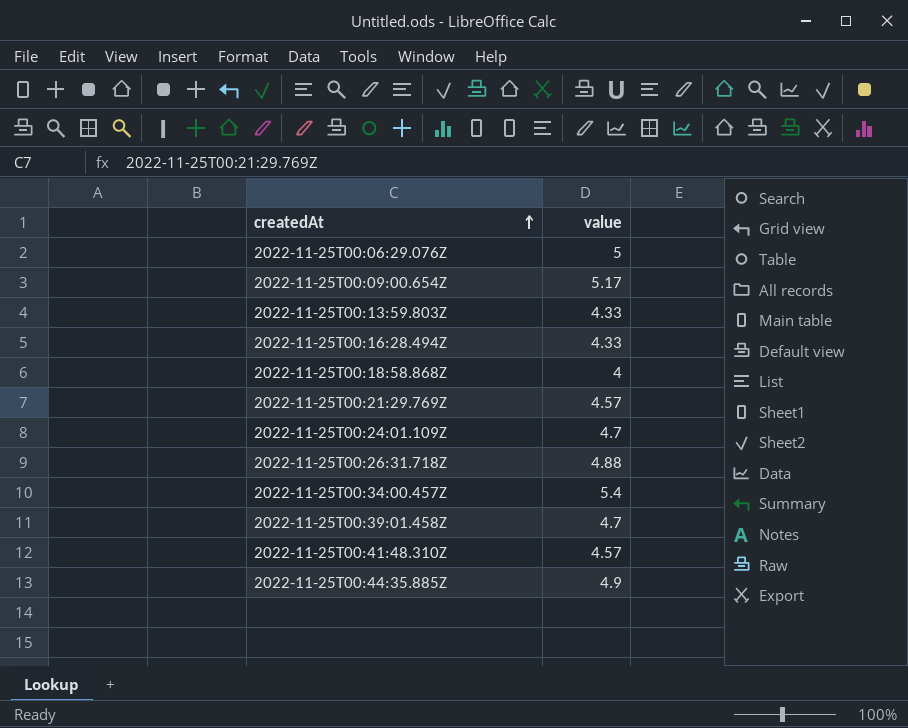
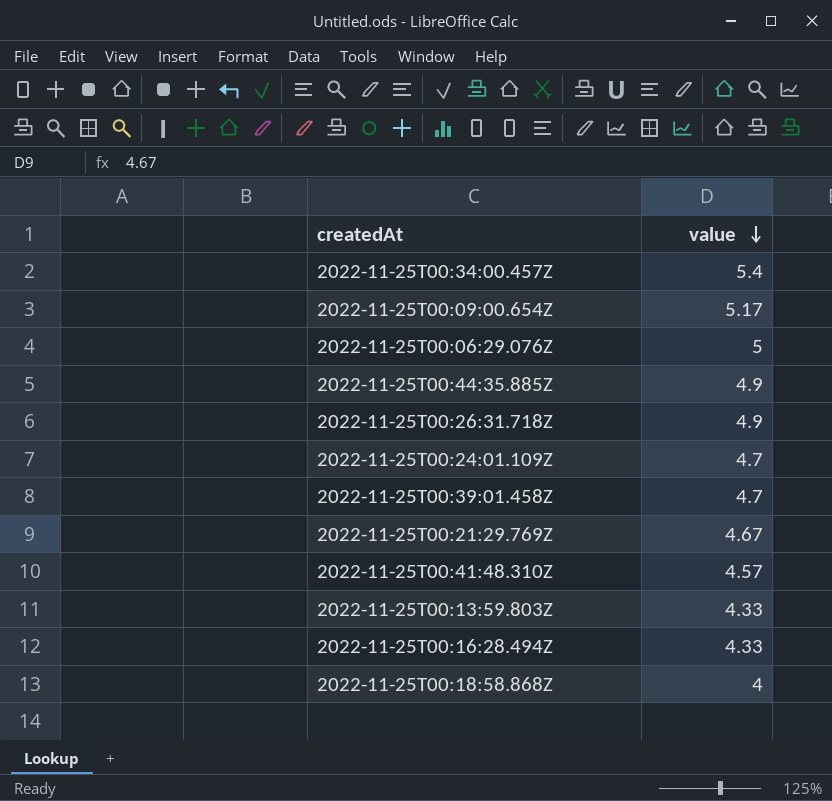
row order: createdAt ascending -> value descending
2022-11-25T00:26:31.718Z | value: 4.88 -> 4.9
2022-11-25T00:21:29.769Z | value: 4.57 -> 4.67

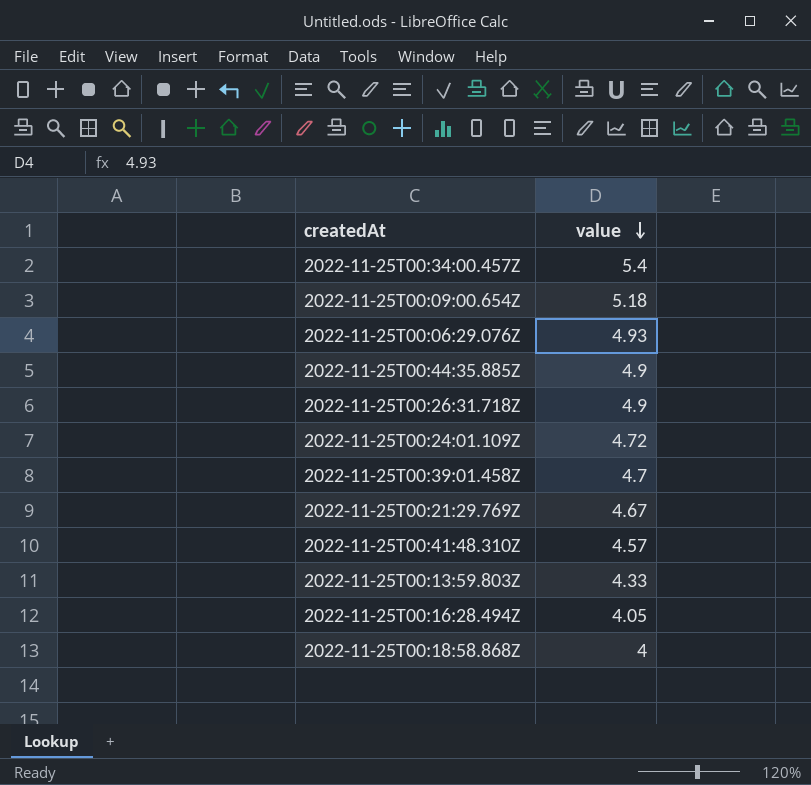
2022-11-25T00:09:00.654Z | value: 5.17 -> 5.18
2022-11-25T00:06:29.076Z | value: 5 -> 4.93
2022-11-25T00:24:01.109Z | value: 4.7 -> 4.72
2022-11-25T00:16:28.494Z | value: 4.33 -> 4.05

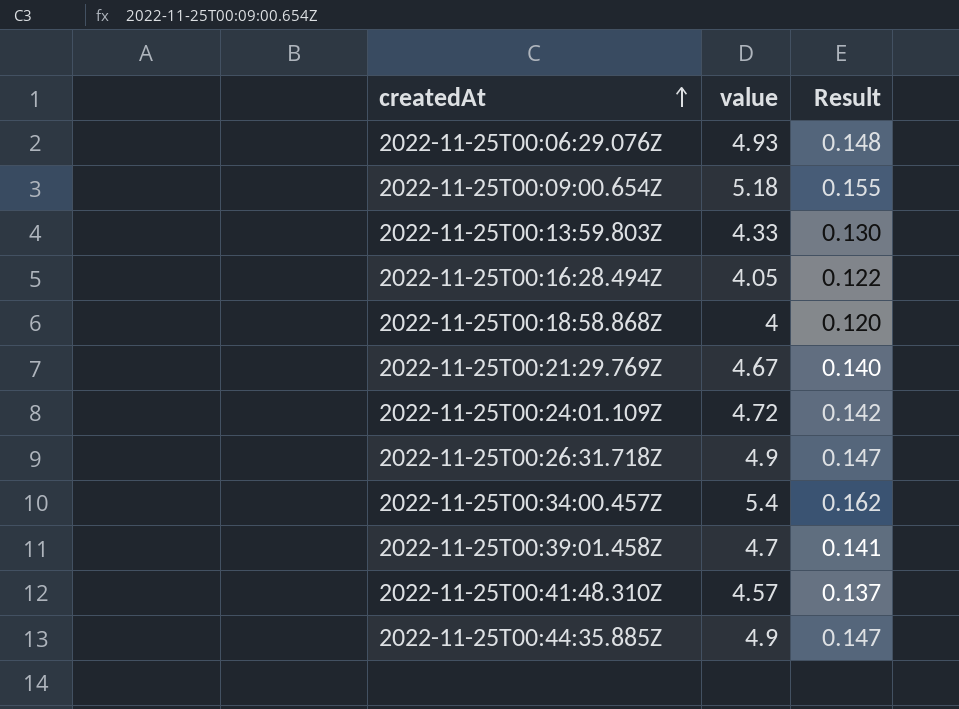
row order: value descending -> createdAt ascending
column Result | formula: none -> [value] * 0.03

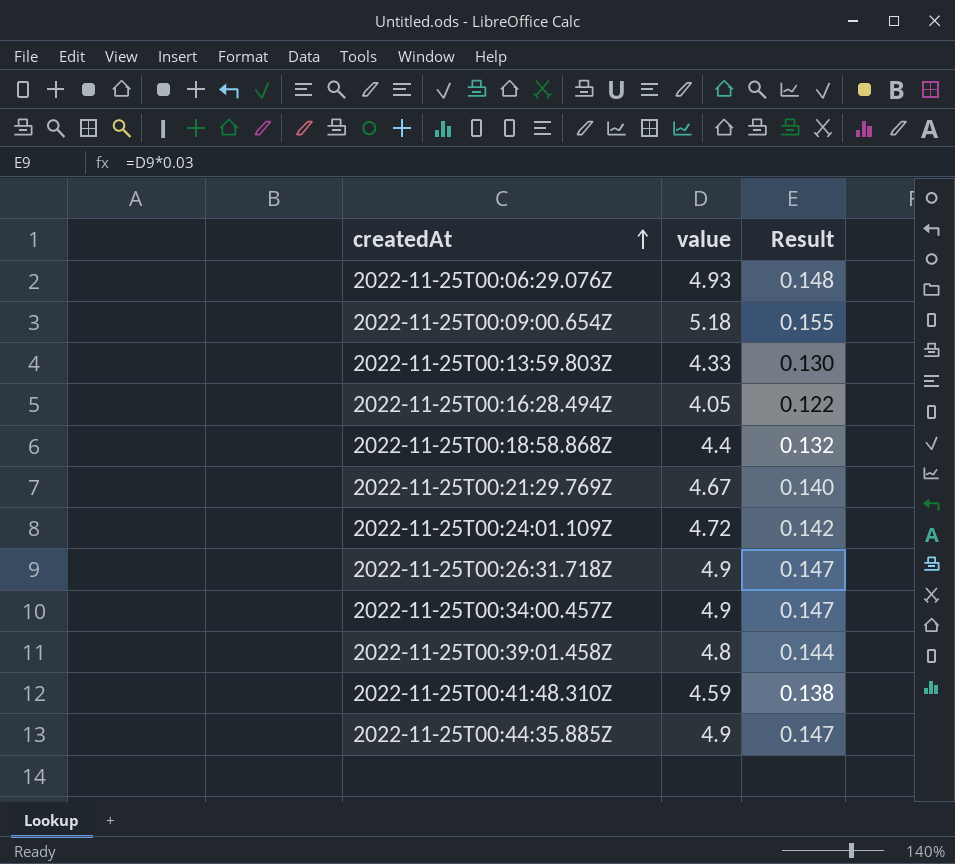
2022-11-25T00:18:58.868Z | value: 4 -> 4.4
2022-11-25T00:18:58.868Z | Result: 0.120 -> 0.132
2022-11-25T00:34:00.457Z | value: 5.4 -> 4.9
2022-11-25T00:34:00.457Z | Result: 0.162 -> 0.147
2022-11-25T00:39:01.458Z | value: 4.7 -> 4.8
2022-11-25T00:39:01.458Z | Result: 0.141 -> 0.144
2022-11-25T00:41:48.310Z | value: 4.57 -> 4.59
2022-11-25T00:41:48.310Z | Result: 0.137 -> 0.138

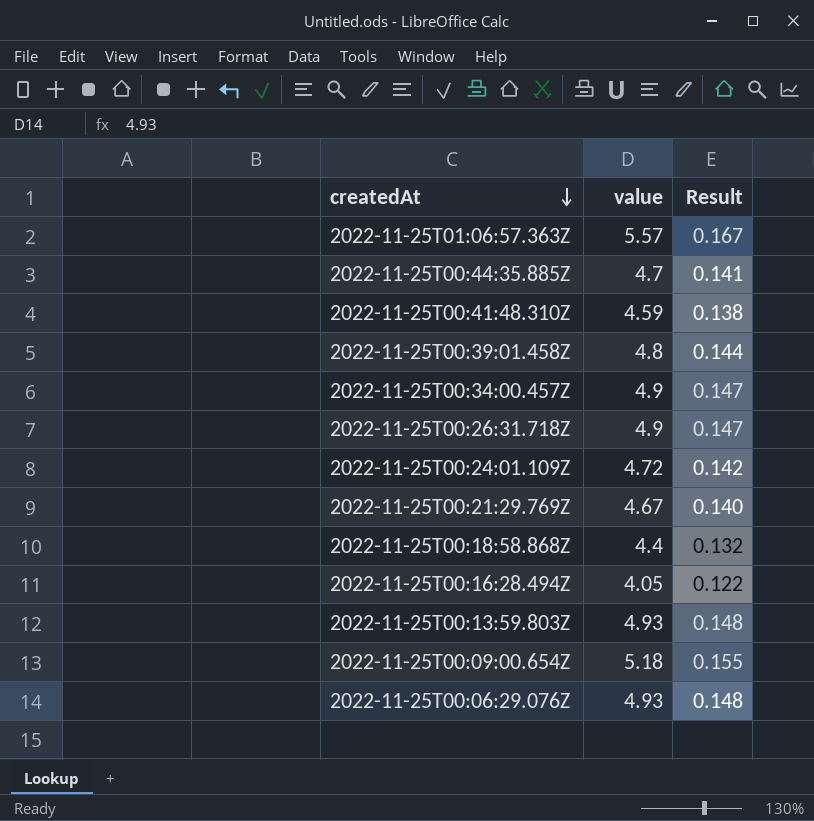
row order: createdAt ascending -> createdAt descending
row 2022-11-25T01:06:57.363Z: none -> 5.57 | 0.167
2022-11-25T00:44:35.885Z | value: 4.9 -> 4.7
2022-11-25T00:44:35.885Z | Result: 0.147 -> 0.141
2022-11-25T00:13:59.803Z | value: 4.33 -> 4.93
2022-11-25T00:13:59.803Z | Result: 0.130 -> 0.148

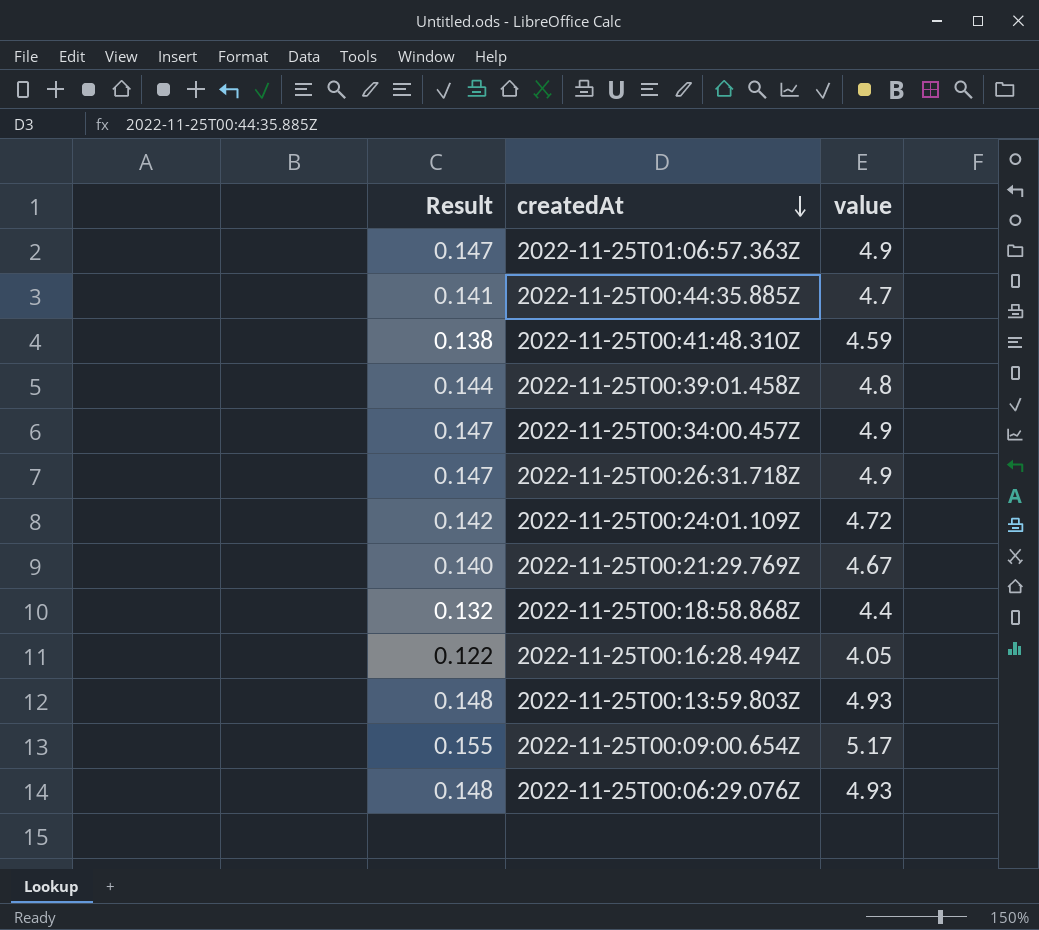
column Result | position: 3 -> 1
2022-11-25T01:06:57.363Z | Result: 0.167 -> 0.147
2022-11-25T01:06:57.363Z | value: 5.57 -> 4.9
2022-11-25T00:09:00.654Z | value: 5.18 -> 5.17

